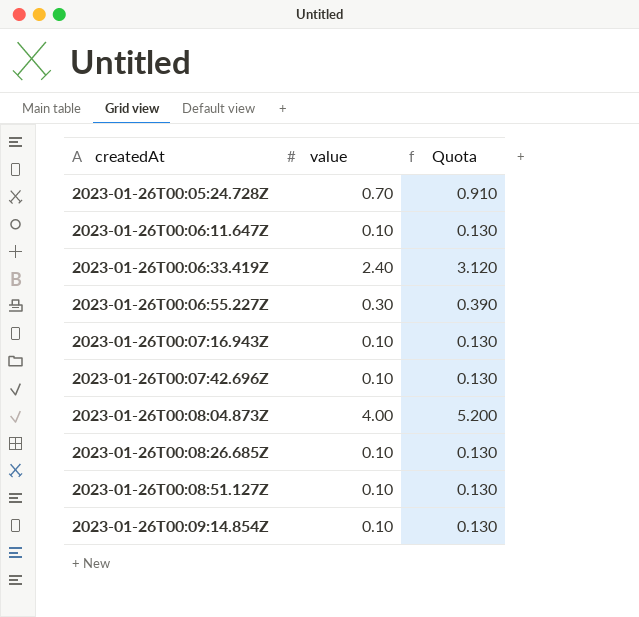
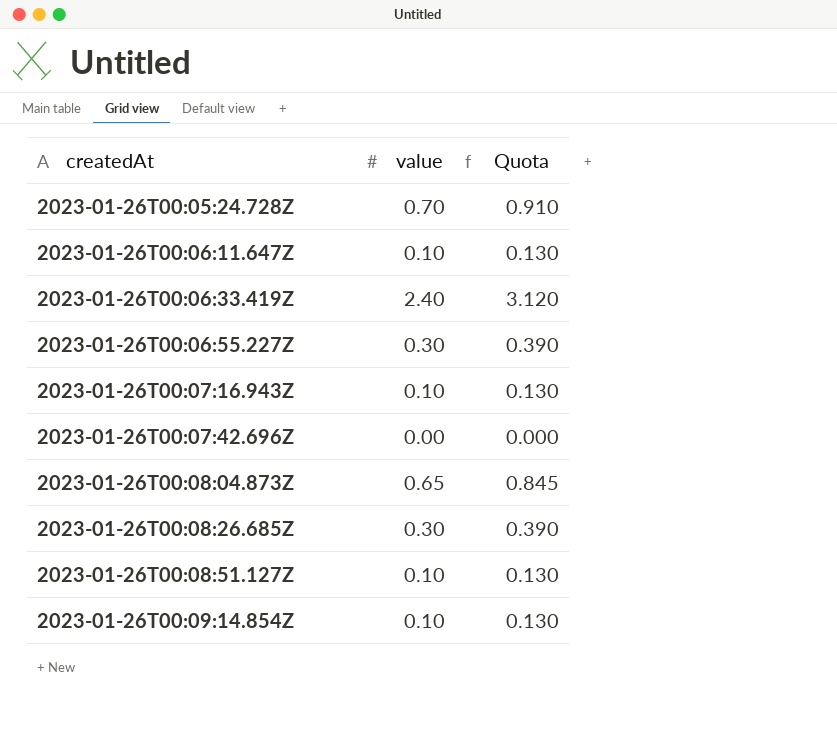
2023-01-26T00:07:42.696Z | value: 0.10 -> 0.00
2023-01-26T00:07:42.696Z | Quota: 0.130 -> 0.000
2023-01-26T00:08:04.873Z | value: 4.00 -> 0.65
2023-01-26T00:08:04.873Z | Quota: 5.200 -> 0.845
2023-01-26T00:08:26.685Z | value: 0.10 -> 0.30
2023-01-26T00:08:26.685Z | Quota: 0.130 -> 0.390

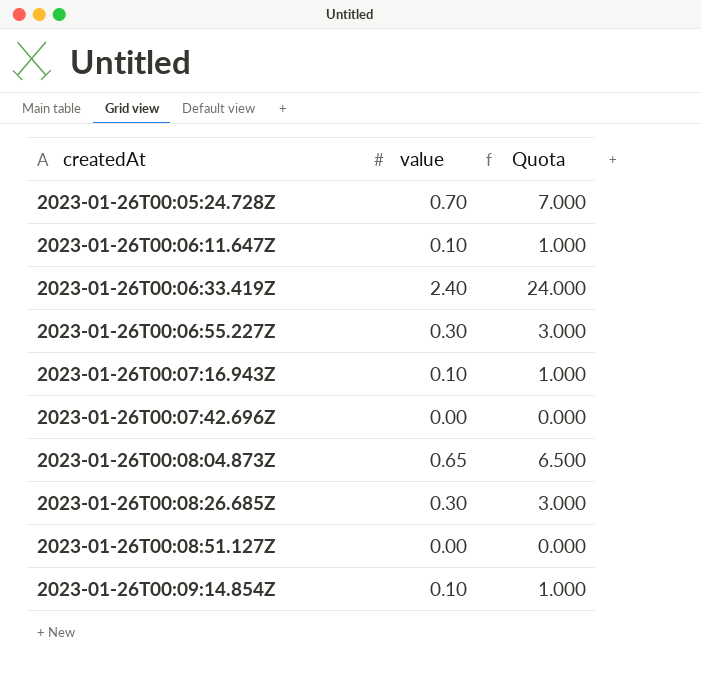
column Quota | formula: [value] * 1.3 -> [value] * 10
2023-01-26T00:08:51.127Z | value: 0.10 -> 0.00

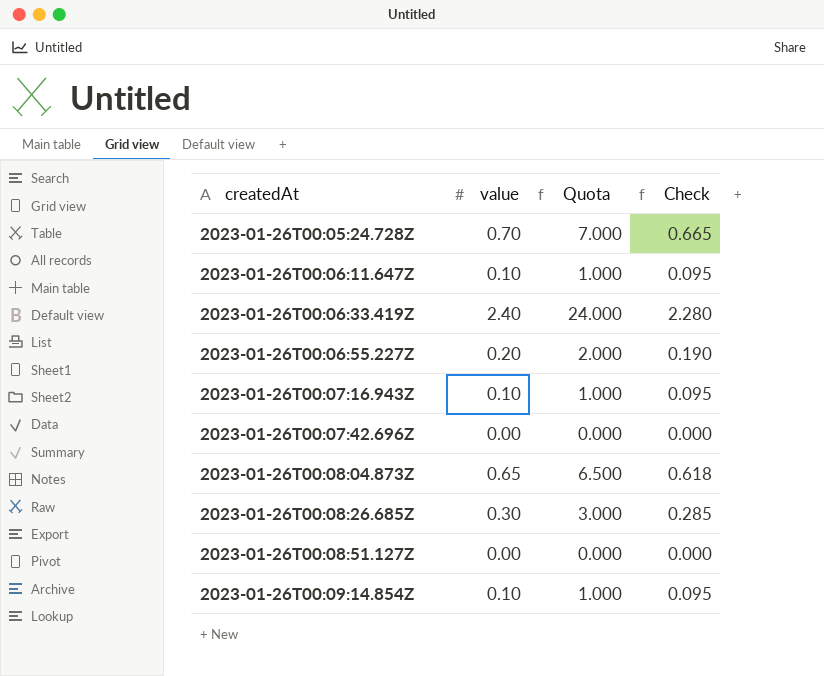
column Check | formula: none -> [value] * 0.95
2023-01-26T00:06:55.227Z | value: 0.30 -> 0.20
2023-01-26T00:06:55.227Z | Quota: 3.000 -> 2.000

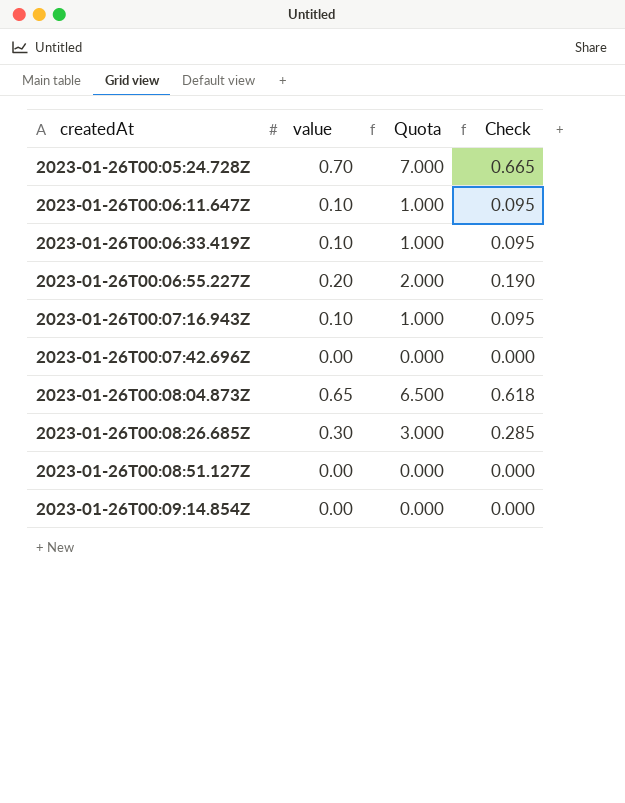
2023-01-26T00:06:33.419Z | value: 2.40 -> 0.10
2023-01-26T00:06:33.419Z | Quota: 24.000 -> 1.000
2023-01-26T00:06:33.419Z | Check: 2.280 -> 0.095
2023-01-26T00:09:14.854Z | value: 0.10 -> 0.00
2023-01-26T00:09:14.854Z | Quota: 1.000 -> 0.000
2023-01-26T00:09:14.854Z | Check: 0.095 -> 0.000

